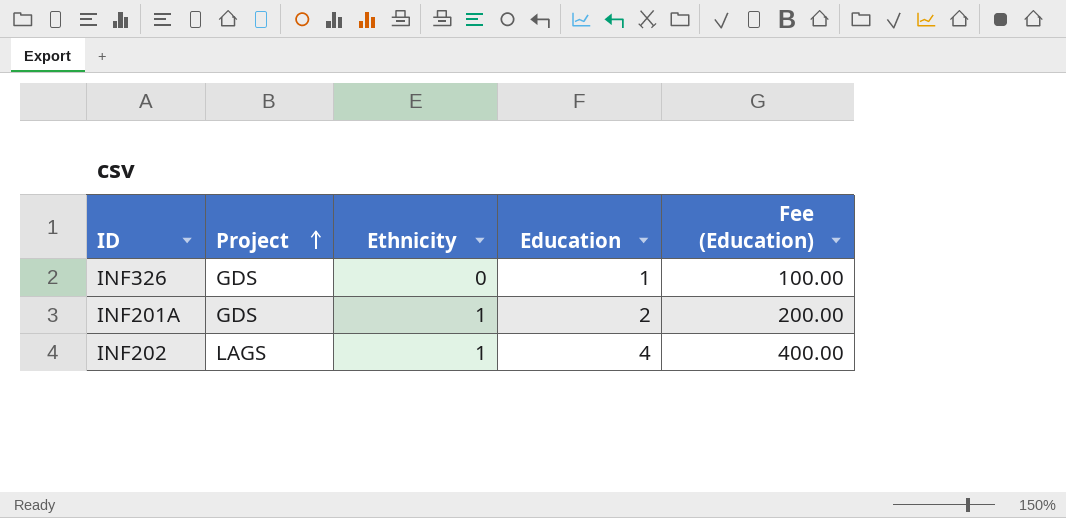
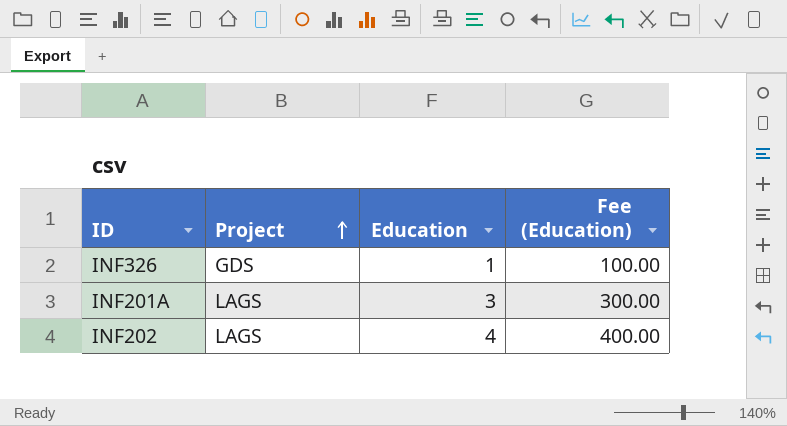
column Ethnicity | position: 3 -> none
INF201A | Project: GDS -> LAGS
INF201A | Education: 2 -> 3
INF201A | Fee (Education): 200.00 -> 300.00

